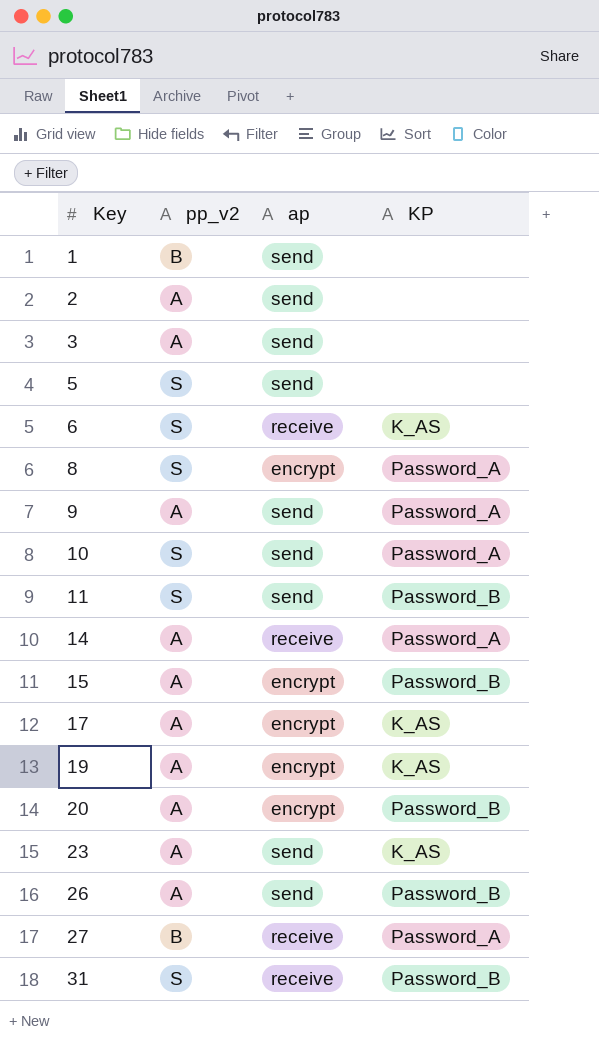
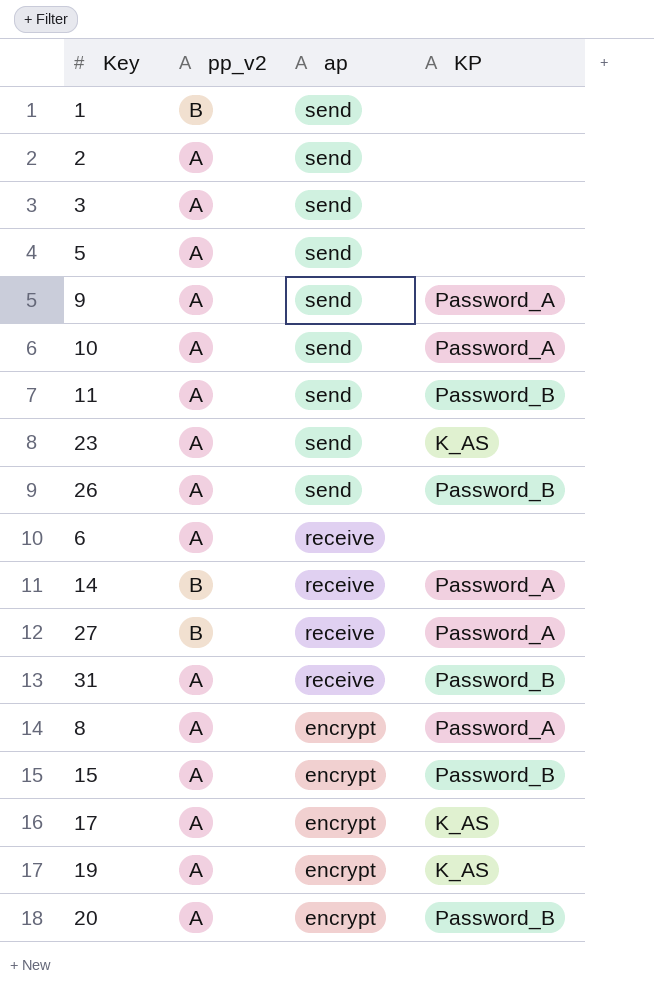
row order: Key ascending -> ap descending
5 | pp_v2: S -> A
10 | pp_v2: S -> A
11 | pp_v2: S -> A
6 | pp_v2: S -> A
6 | KP: K_AS -> none
14 | pp_v2: A -> B
31 | pp_v2: S -> A
8 | pp_v2: S -> A

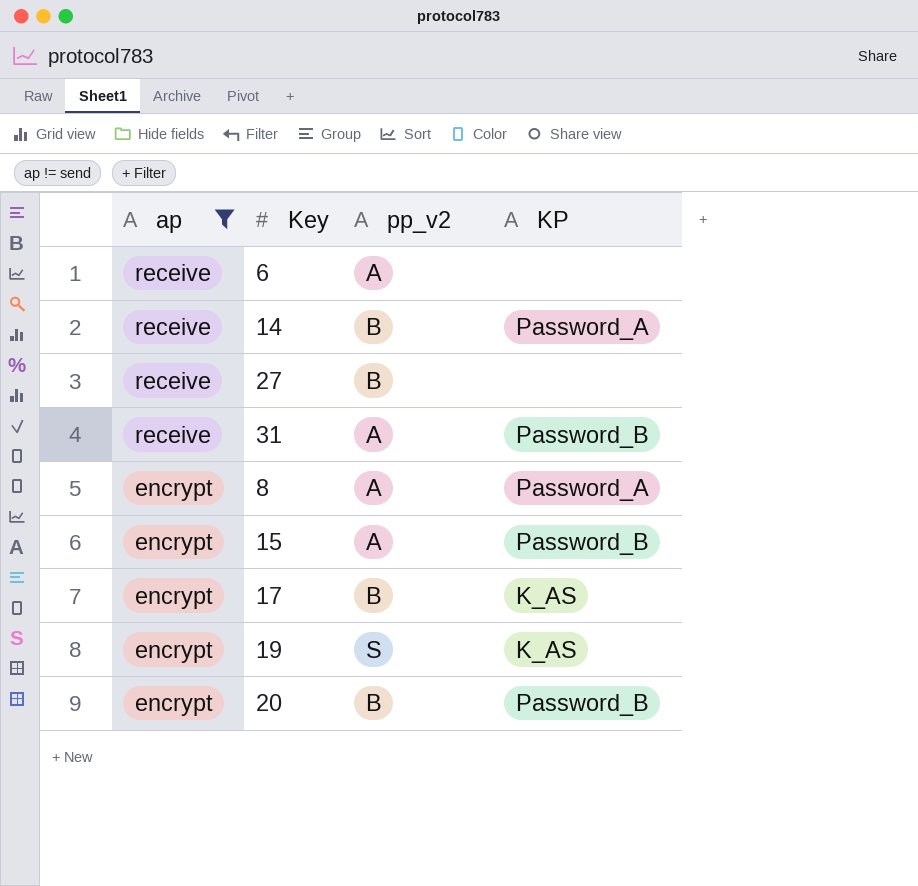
filter: none -> ap != send
column ap | position: 3 -> 1
27 | KP: Password_A -> none
17 | pp_v2: A -> B
19 | pp_v2: A -> S
20 | pp_v2: A -> B

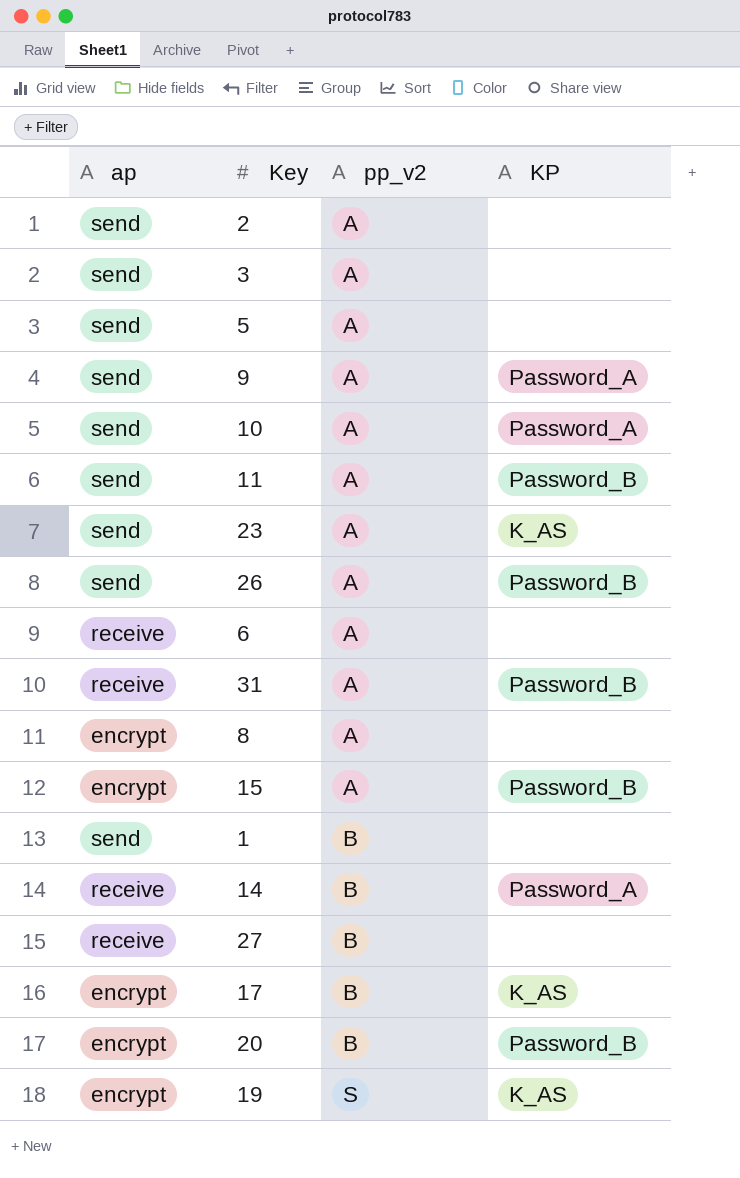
filter: ap != send -> none
row order: ap descending -> pp_v2 ascending
8 | KP: Password_A -> none

